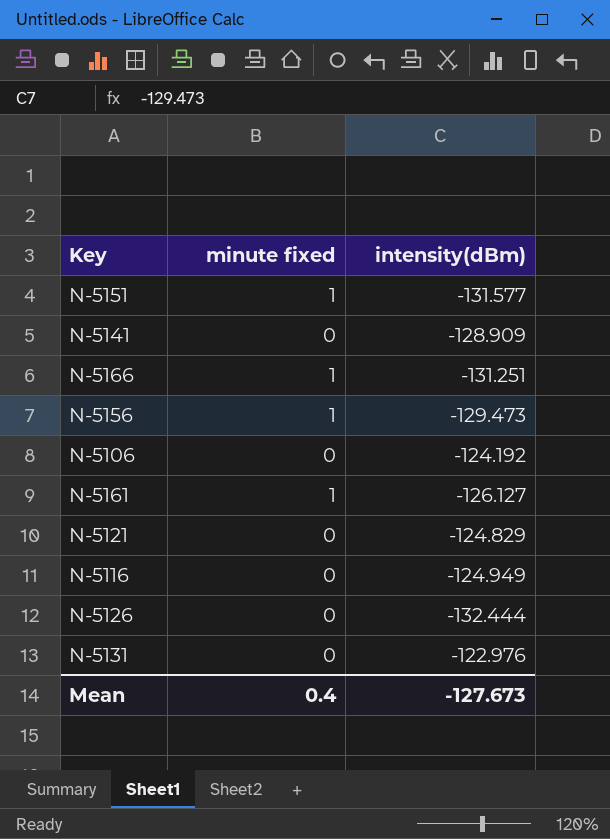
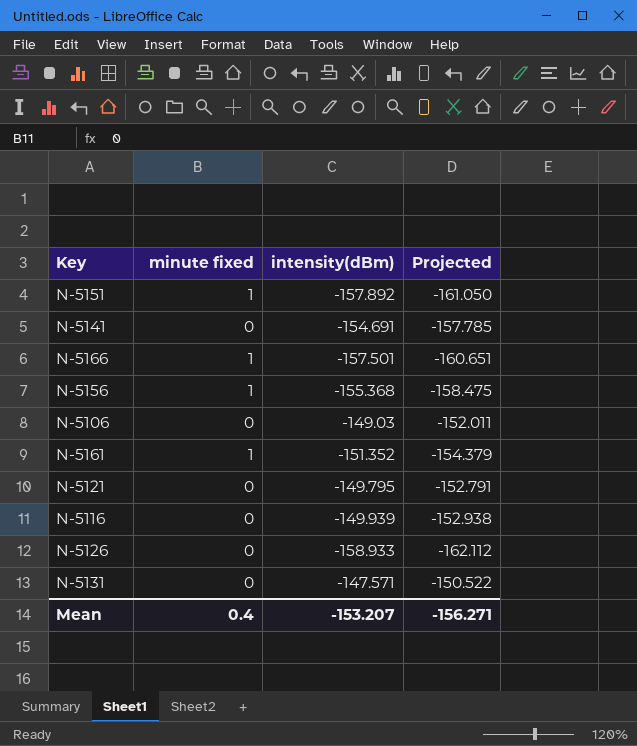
column Projected | formula: none -> [intensity(dBm)] * 1.02
N-5151 | intensity(dBm): -131.577 -> -157.892
N-5141 | intensity(dBm): -128.909 -> -154.691
N-5166 | intensity(dBm): -131.251 -> -157.501
N-5156 | intensity(dBm): -129.473 -> -155.368
N-5106 | intensity(dBm): -124.192 -> -149.03
N-5161 | intensity(dBm): -126.127 -> -151.352
N-5121 | intensity(dBm): -124.829 -> -149.795
N-5116 | intensity(dBm): -124.949 -> -149.939
N-5126 | intensity(dBm): -132.444 -> -158.933
N-5131 | intensity(dBm): -122.976 -> -147.571
Mean | intensity(dBm): -127.673 -> -153.207

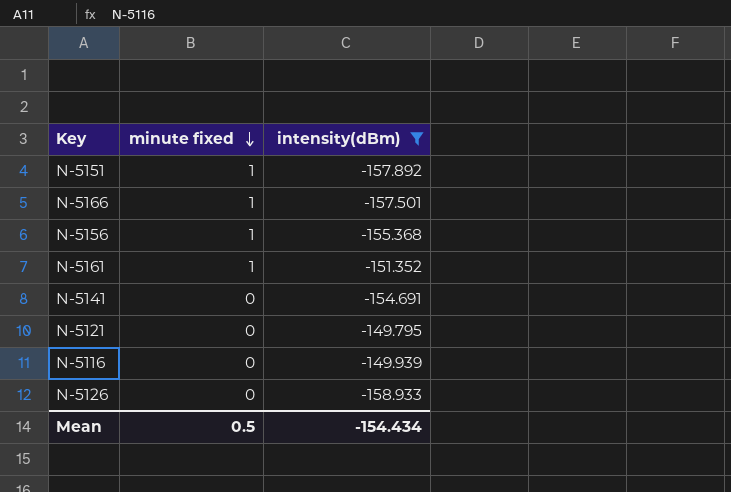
filter: none -> intensity(dBm) <= -149.795
row order: none -> minute fixed descending
column Projected | formula: [intensity(dBm)] * 1.02 -> none
Mean | minute fixed: 0.4 -> 0.5
Mean | intensity(dBm): -153.207 -> -154.434

